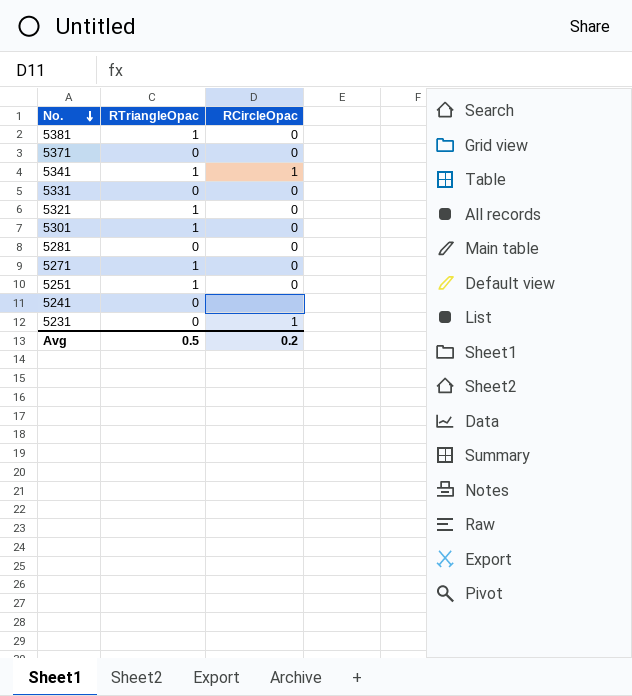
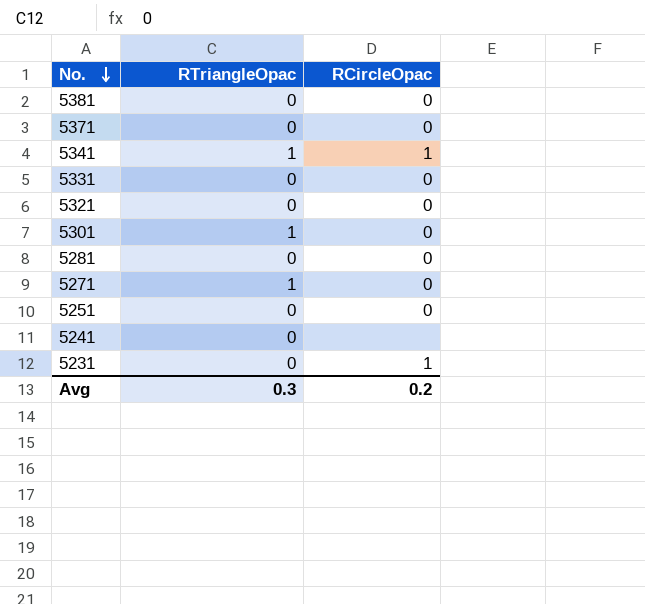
5381 | RTriangleOpac: 1 -> 0
5321 | RTriangleOpac: 1 -> 0
5251 | RTriangleOpac: 1 -> 0
Avg | RTriangleOpac: 0.5 -> 0.3

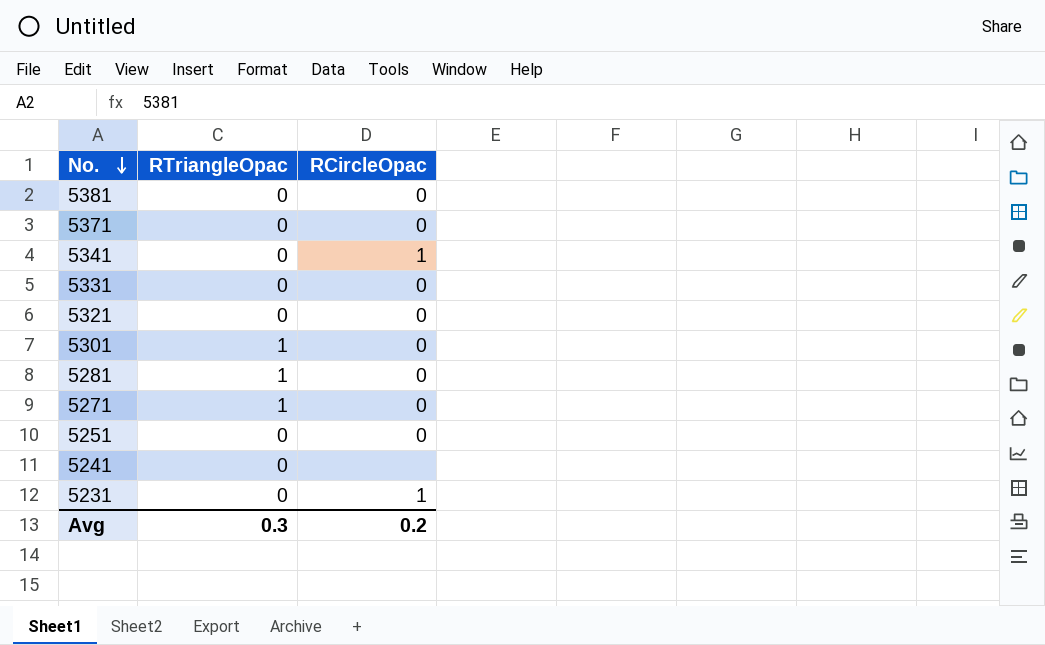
5341 | RTriangleOpac: 1 -> 0
5281 | RTriangleOpac: 0 -> 1

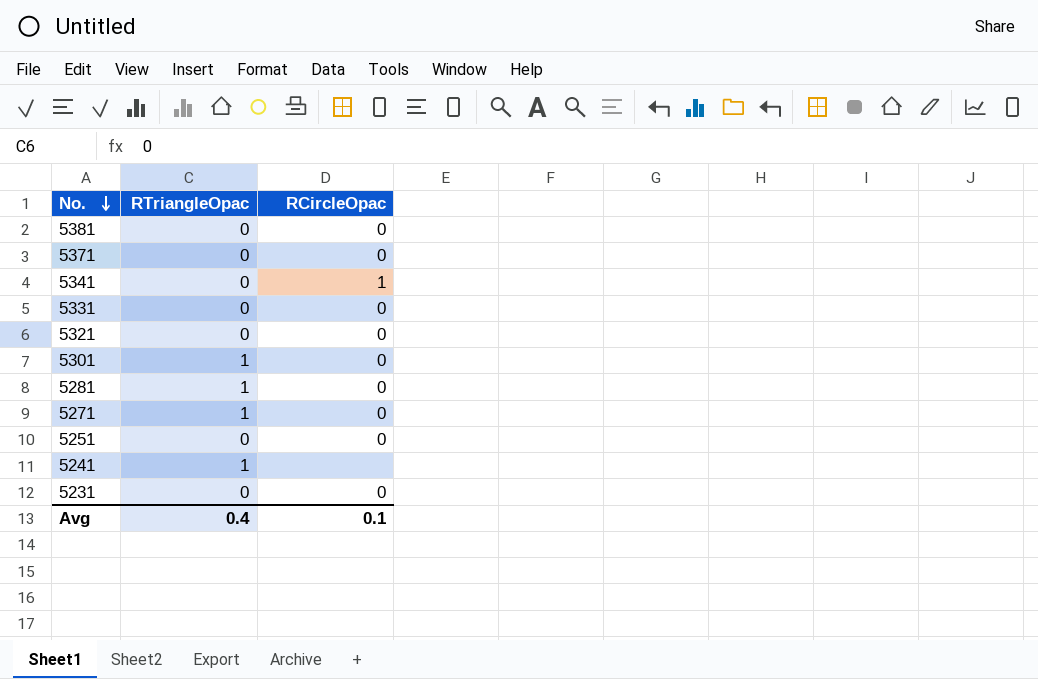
5241 | RTriangleOpac: 0 -> 1
5231 | RCircleOpac: 1 -> 0
Avg | RTriangleOpac: 0.3 -> 0.4
Avg | RCircleOpac: 0.2 -> 0.1

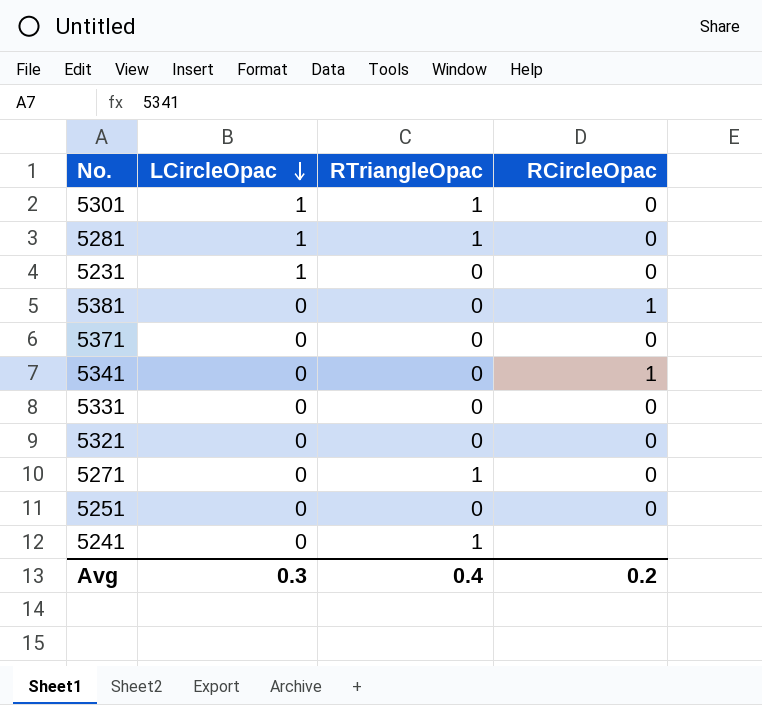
row order: No. descending -> LCircleOpac descending
column LCircleOpac | position: none -> 2
5381 | RCircleOpac: 0 -> 1
Avg | RCircleOpac: 0.1 -> 0.2

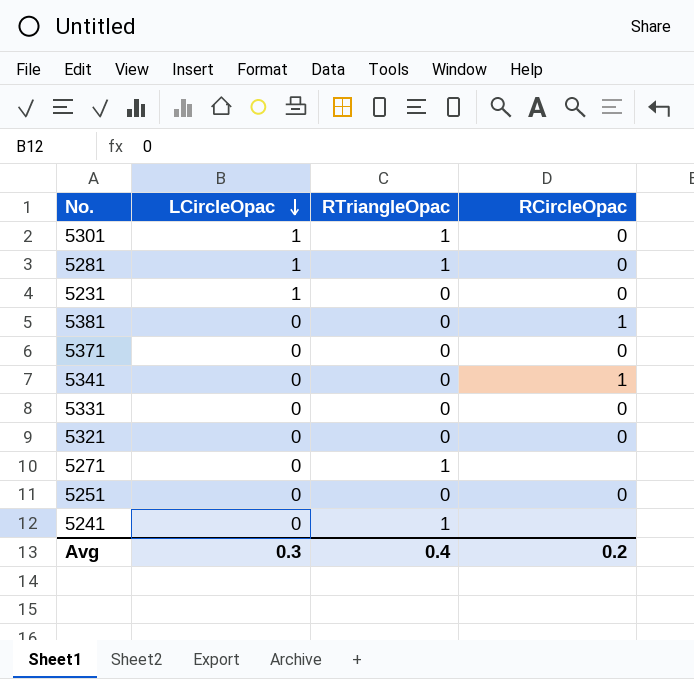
5271 | RCircleOpac: 0 -> none

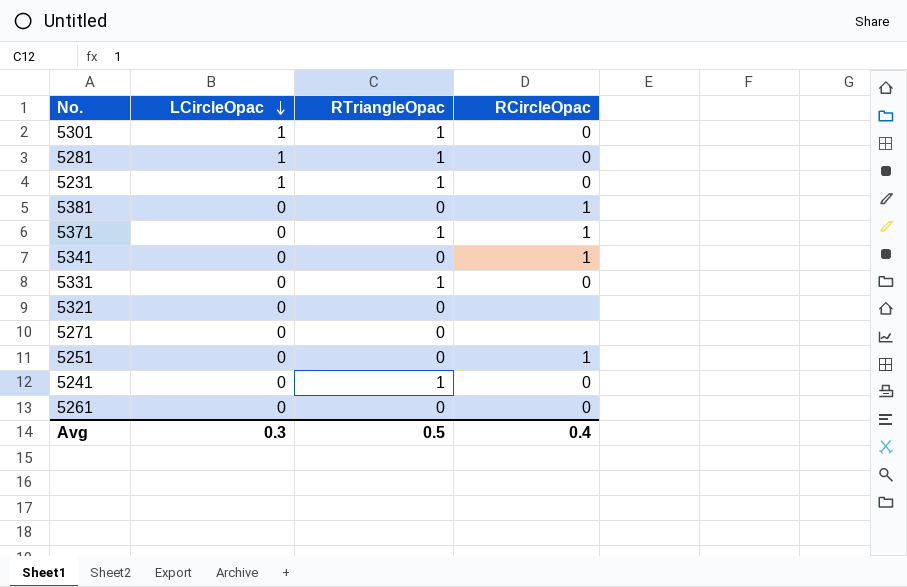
5231 | RTriangleOpac: 0 -> 1
5371 | RTriangleOpac: 0 -> 1
5371 | RCircleOpac: 0 -> 1
5331 | RTriangleOpac: 0 -> 1
5321 | RCircleOpac: 0 -> none
5271 | RTriangleOpac: 1 -> 0
5251 | RCircleOpac: 0 -> 1
5241 | RCircleOpac: none -> 0
row 5261: none -> 0 | 0 | 0
Avg | RTriangleOpac: 0.4 -> 0.5
Avg | RCircleOpac: 0.2 -> 0.4

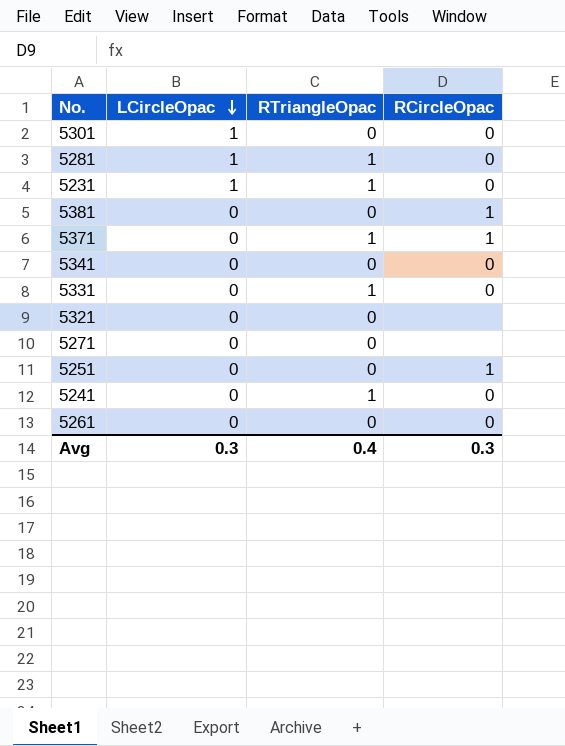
5301 | RTriangleOpac: 1 -> 0
5341 | RCircleOpac: 1 -> 0
Avg | RTriangleOpac: 0.5 -> 0.4
Avg | RCircleOpac: 0.4 -> 0.3

